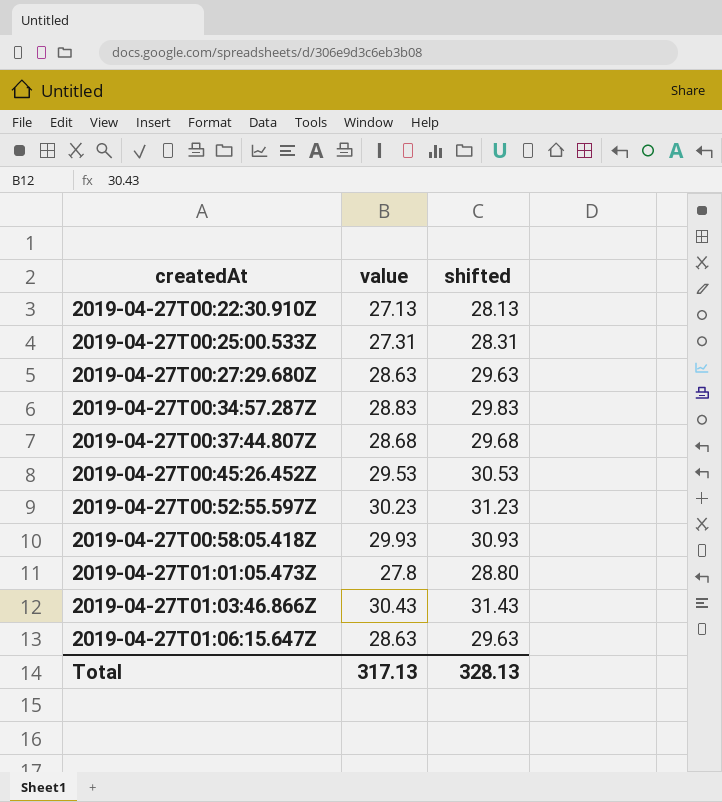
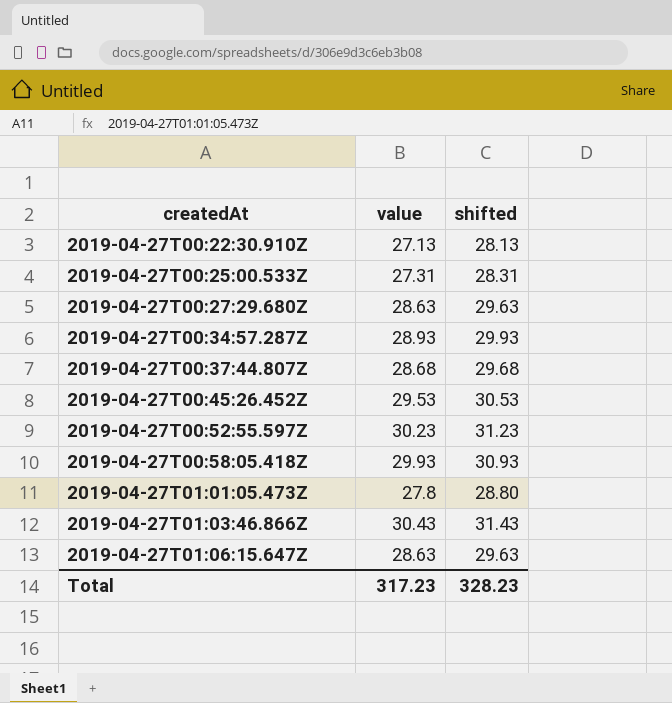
2019-04-27T00:34:57.287Z | value: 28.83 -> 28.93
2019-04-27T00:34:57.287Z | shifted: 29.83 -> 29.93
Total | value: 317.13 -> 317.23
Total | shifted: 328.13 -> 328.23

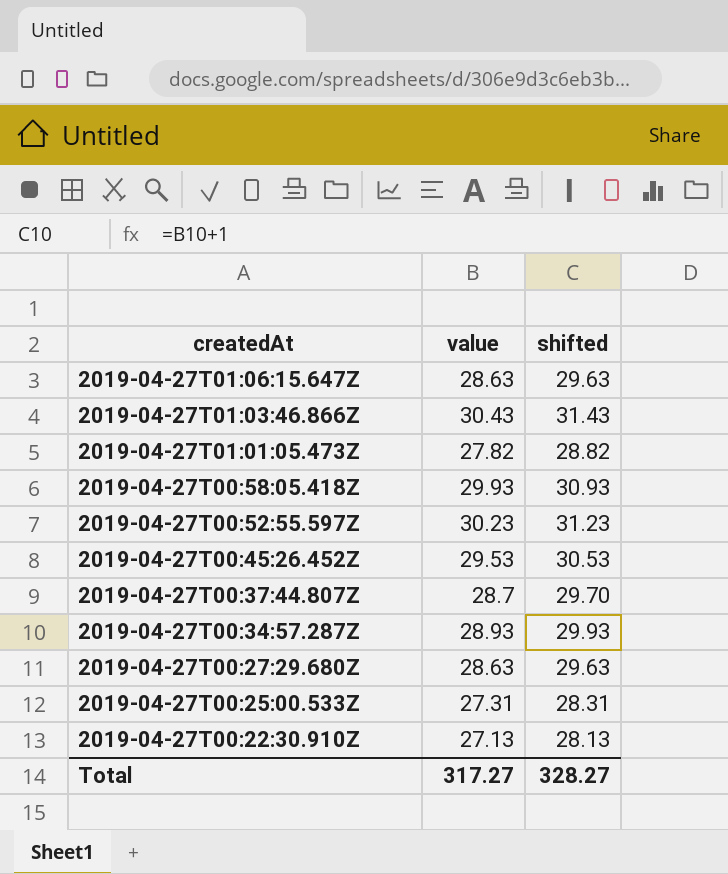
row order: createdAt ascending -> createdAt descending
2019-04-27T01:01:05.473Z | value: 27.8 -> 27.82
2019-04-27T01:01:05.473Z | shifted: 28.80 -> 28.82
2019-04-27T00:37:44.807Z | value: 28.68 -> 28.7
2019-04-27T00:37:44.807Z | shifted: 29.68 -> 29.70
Total | value: 317.23 -> 317.27
Total | shifted: 328.23 -> 328.27

